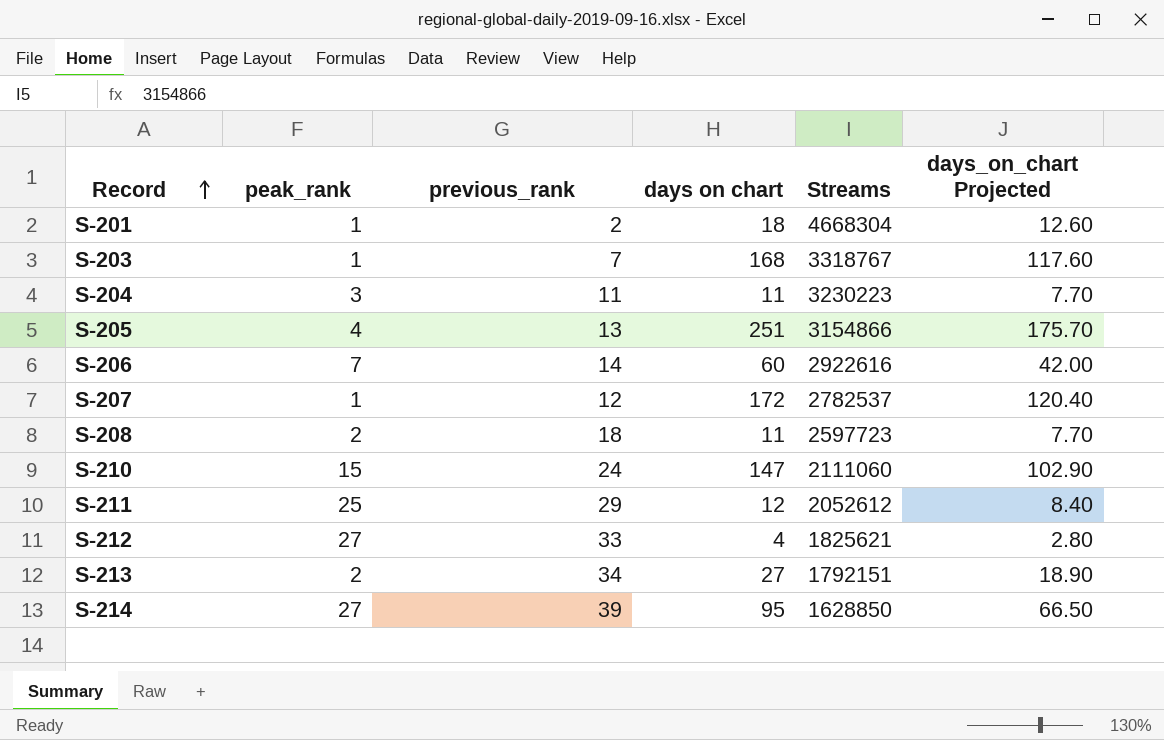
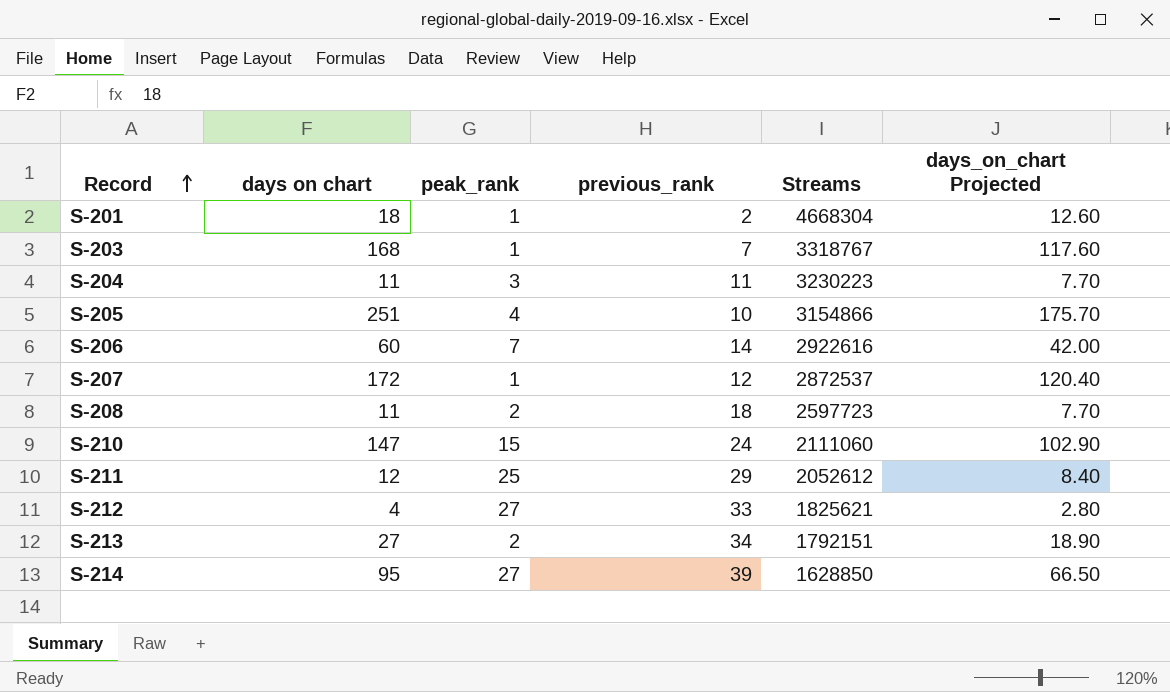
column days on chart | position: 4 -> 2
S-205 | previous_rank: 13 -> 10
S-207 | Streams: 2782537 -> 2872537

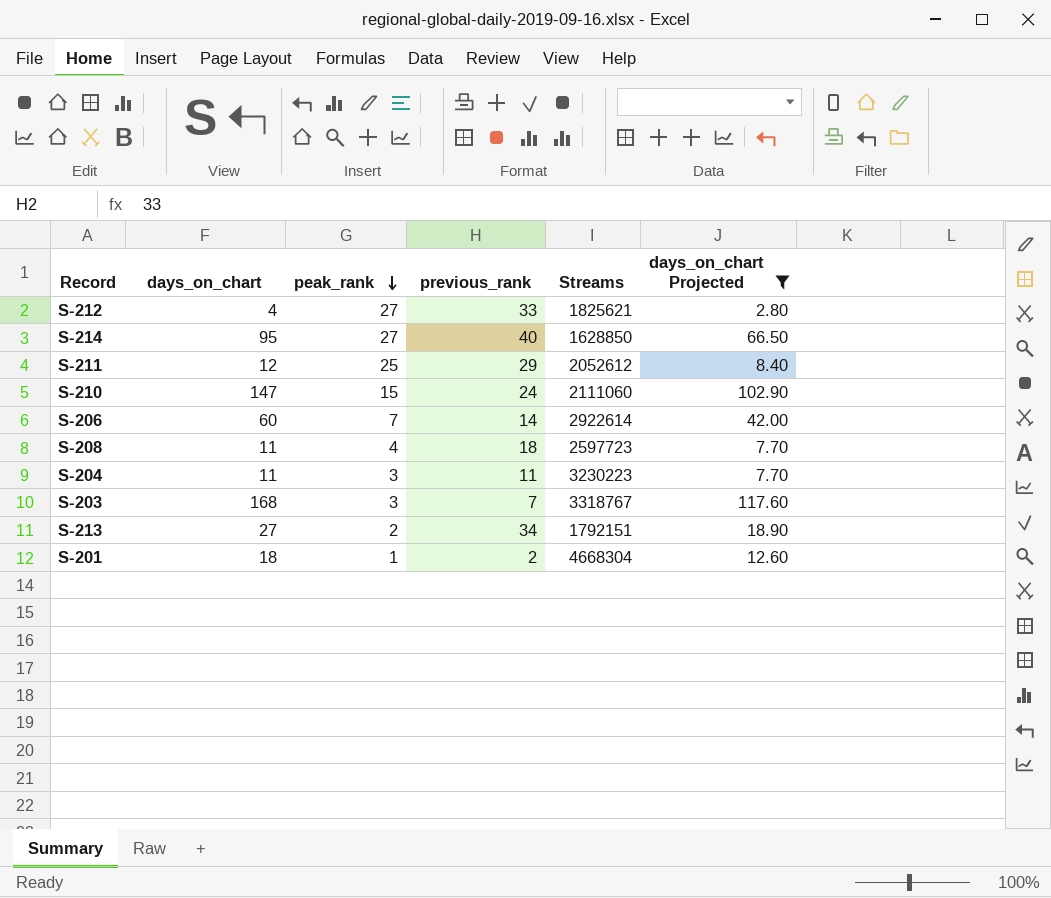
filter: none -> days_on_chart Projected <= 117.60
row order: Record ascending -> peak_rank descending
column name: days on chart -> days_on_chart
S-214 | previous_rank: 39 -> 40
S-206 | Streams: 2922616 -> 2922614
S-208 | peak_rank: 2 -> 4
S-203 | peak_rank: 1 -> 3

